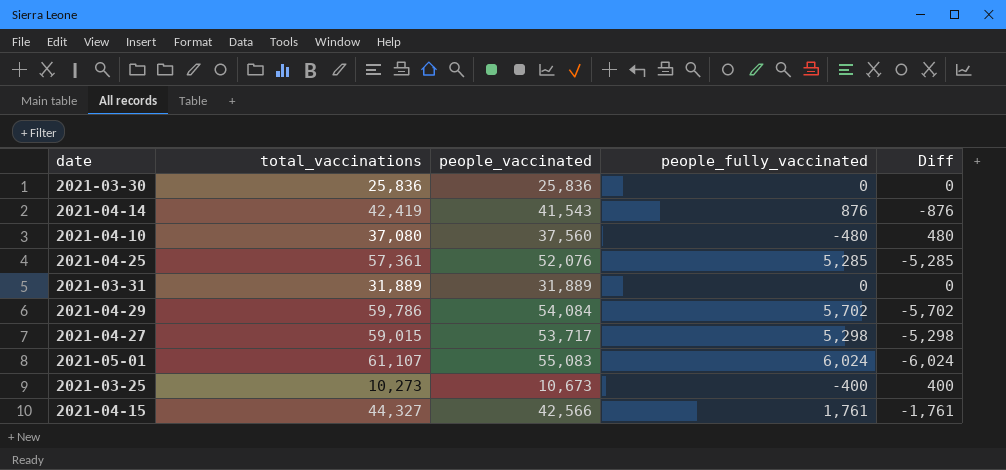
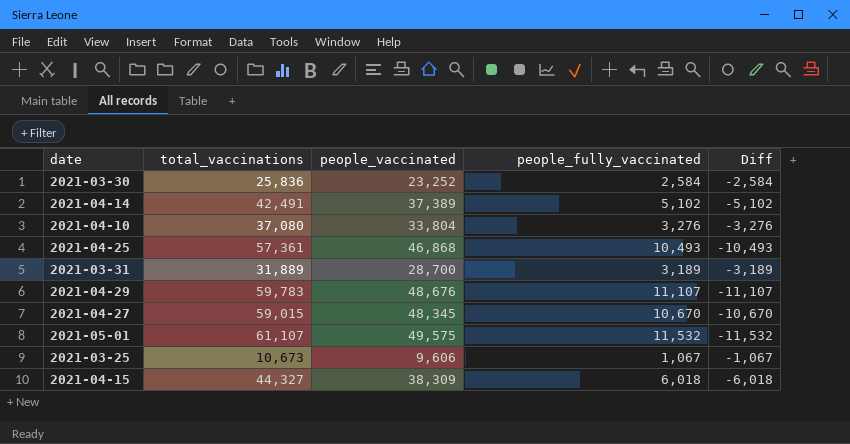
2021-03-30 | people_vaccinated: 25,836 -> 23,252
2021-03-30 | people_fully_vaccinated: 0 -> 2,584
2021-03-30 | Diff: 0 -> -2,584
2021-04-14 | total_vaccinations: 42,419 -> 42,491
2021-04-14 | people_vaccinated: 41,543 -> 37,389
2021-04-14 | people_fully_vaccinated: 876 -> 5,102
2021-04-14 | Diff: -876 -> -5,102
2021-04-10 | people_vaccinated: 37,560 -> 33,804
2021-04-10 | people_fully_vaccinated: -480 -> 3,276
2021-04-10 | Diff: 480 -> -3,276
2021-04-25 | people_vaccinated: 52,076 -> 46,868
2021-04-25 | people_fully_vaccinated: 5,285 -> 10,493
2021-04-25 | Diff: -5,285 -> -10,493
2021-03-31 | people_vaccinated: 31,889 -> 28,700
2021-03-31 | people_fully_vaccinated: 0 -> 3,189
2021-03-31 | Diff: 0 -> -3,189
2021-04-29 | total_vaccinations: 59,786 -> 59,783
2021-04-29 | people_vaccinated: 54,084 -> 48,676
2021-04-29 | people_fully_vaccinated: 5,702 -> 11,107
2021-04-29 | Diff: -5,702 -> -11,107
2021-04-27 | people_vaccinated: 53,717 -> 48,345
2021-04-27 | people_fully_vaccinated: 5,298 -> 10,670
2021-04-27 | Diff: -5,298 -> -10,670
2021-05-01 | people_vaccinated: 55,083 -> 49,575
2021-05-01 | people_fully_vaccinated: 6,024 -> 11,532
2021-05-01 | Diff: -6,024 -> -11,532
2021-03-25 | total_vaccinations: 10,273 -> 10,673
2021-03-25 | people_vaccinated: 10,673 -> 9,606
2021-03-25 | people_fully_vaccinated: -400 -> 1,067
2021-03-25 | Diff: 400 -> -1,067
2021-04-15 | people_vaccinated: 42,566 -> 38,309
2021-04-15 | people_fully_vaccinated: 1,761 -> 6,018
2021-04-15 | Diff: -1,761 -> -6,018

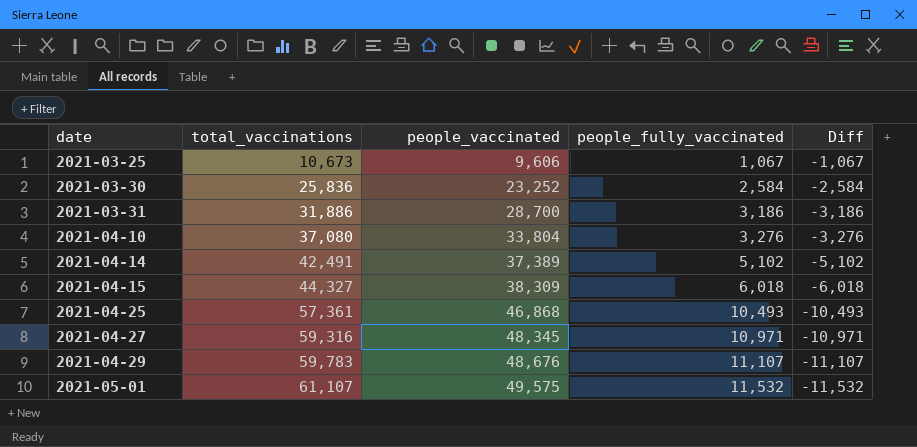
row order: none -> date ascending
2021-03-31 | total_vaccinations: 31,889 -> 31,886
2021-03-31 | people_fully_vaccinated: 3,189 -> 3,186
2021-03-31 | Diff: -3,189 -> -3,186
2021-04-27 | total_vaccinations: 59,015 -> 59,316
2021-04-27 | people_fully_vaccinated: 10,670 -> 10,971
2021-04-27 | Diff: -10,670 -> -10,971

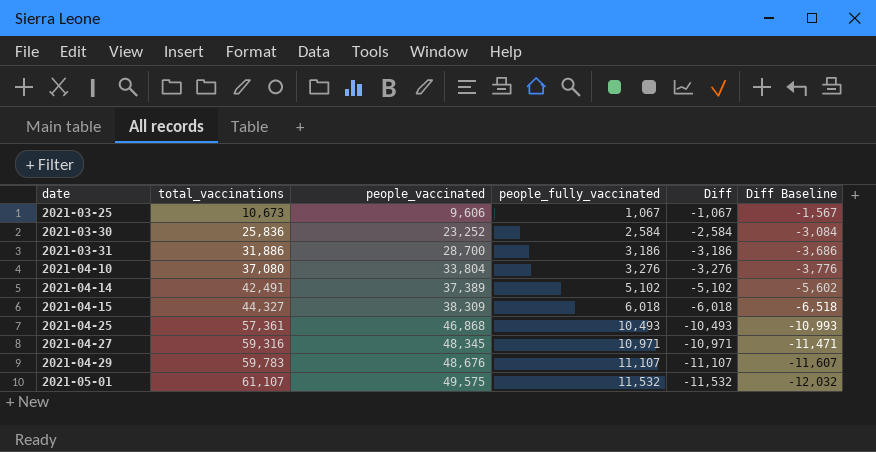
column Diff Baseline | formula: none -> [Diff] - 500

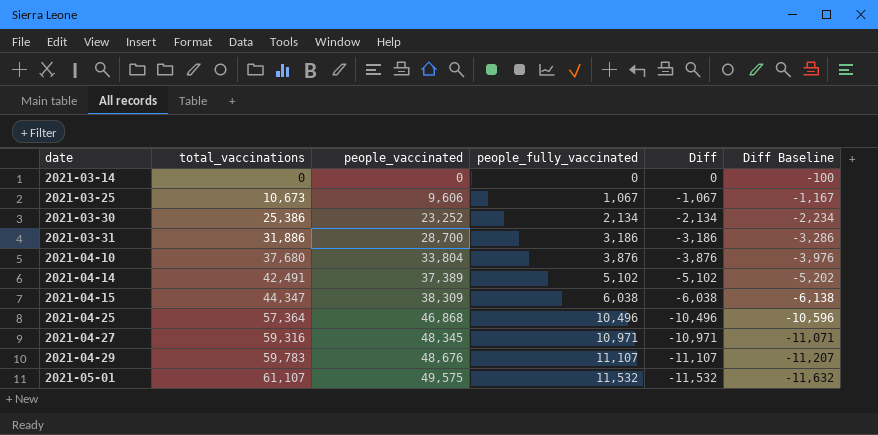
column Diff Baseline | formula: [Diff] - 500 -> [Diff] - 100
row 2021-03-14: none -> 0 | 0 | 0 | 0 | -100
2021-03-30 | total_vaccinations: 25,836 -> 25,386
2021-03-30 | people_fully_vaccinated: 2,584 -> 2,134
2021-03-30 | Diff: -2,584 -> -2,134
2021-04-10 | total_vaccinations: 37,080 -> 37,680
2021-04-10 | people_fully_vaccinated: 3,276 -> 3,876
2021-04-10 | Diff: -3,276 -> -3,876
2021-04-15 | total_vaccinations: 44,327 -> 44,347
2021-04-15 | people_fully_vaccinated: 6,018 -> 6,038
2021-04-15 | Diff: -6,018 -> -6,038
2021-04-25 | total_vaccinations: 57,361 -> 57,364
2021-04-25 | people_fully_vaccinated: 10,493 -> 10,496
2021-04-25 | Diff: -10,493 -> -10,496

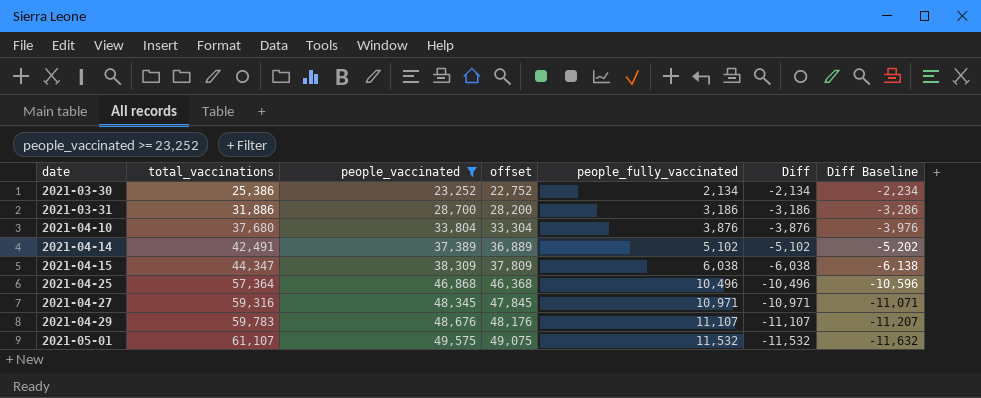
filter: none -> people_vaccinated >= 23,252
column offset | formula: none -> [people_vaccinated] - 500

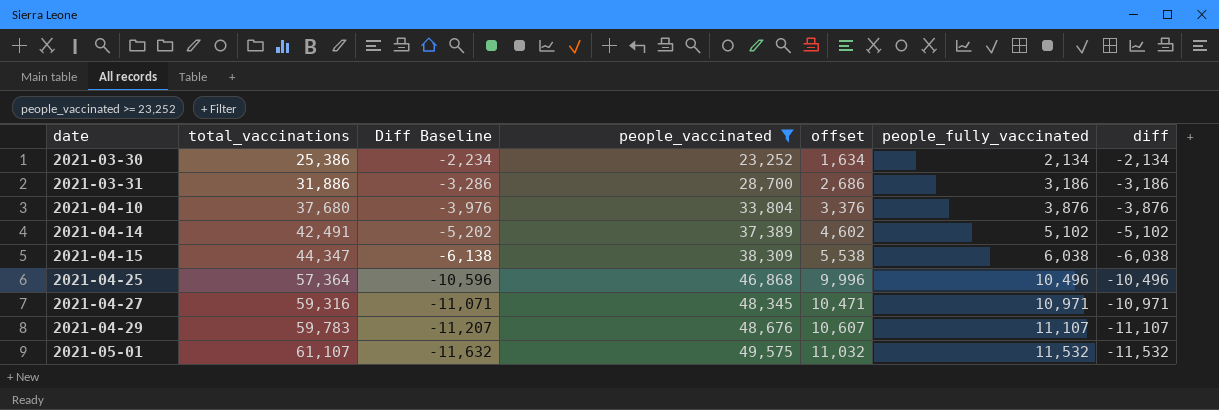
column Diff Baseline | position: 7 -> 3
column offset | formula: [people_vaccinated] - 500 -> [people_fully_vaccinated] - 500
column name: Diff -> diff

